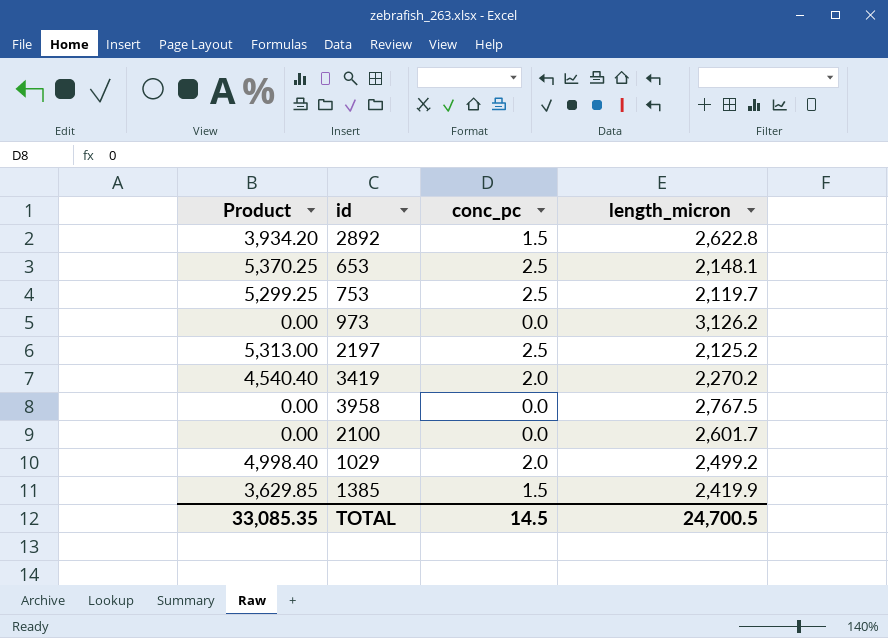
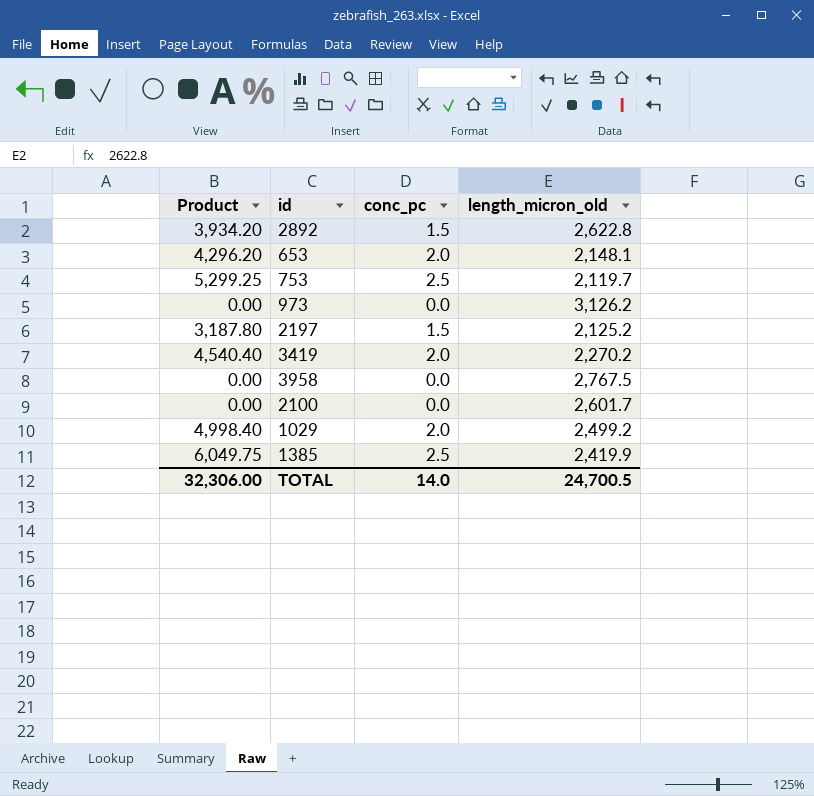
column name: length_micron -> length_micron_old
653 | Product: 5,370.25 -> 4,296.20
653 | conc_pc: 2.5 -> 2.0
2197 | Product: 5,313.00 -> 3,187.80
2197 | conc_pc: 2.5 -> 1.5
1385 | Product: 3,629.85 -> 6,049.75
1385 | conc_pc: 1.5 -> 2.5
TOTAL | Product: 33,085.35 -> 32,306.00
TOTAL | conc_pc: 14.5 -> 14.0

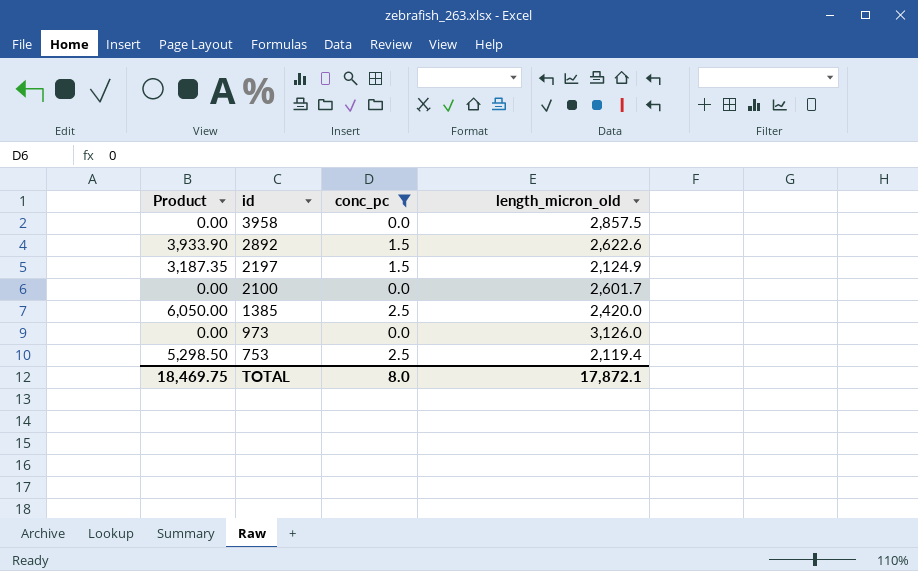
filter: none -> conc_pc != 2.0
row order: none -> id descending
3958 | length_micron_old: 2,767.5 -> 2,857.5
2892 | Product: 3,934.20 -> 3,933.90
2892 | length_micron_old: 2,622.8 -> 2,622.6
2197 | Product: 3,187.80 -> 3,187.35
2197 | length_micron_old: 2,125.2 -> 2,124.9
1385 | Product: 6,049.75 -> 6,050.00
1385 | length_micron_old: 2,419.9 -> 2,420.0
973 | length_micron_old: 3,126.2 -> 3,126.0
753 | Product: 5,299.25 -> 5,298.50
753 | length_micron_old: 2,119.7 -> 2,119.4
TOTAL | Product: 32,306.00 -> 18,469.75
TOTAL | conc_pc: 14.0 -> 8.0
TOTAL | length_micron_old: 24,700.5 -> 17,872.1

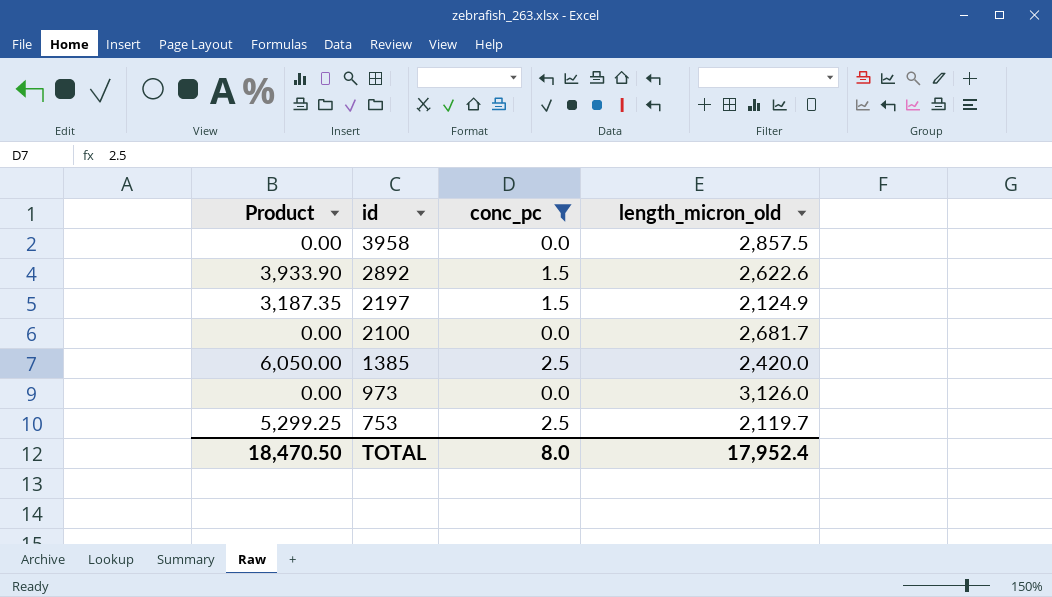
2100 | length_micron_old: 2,601.7 -> 2,681.7
753 | Product: 5,298.50 -> 5,299.25
753 | length_micron_old: 2,119.4 -> 2,119.7
TOTAL | Product: 18,469.75 -> 18,470.50
TOTAL | length_micron_old: 17,872.1 -> 17,952.4

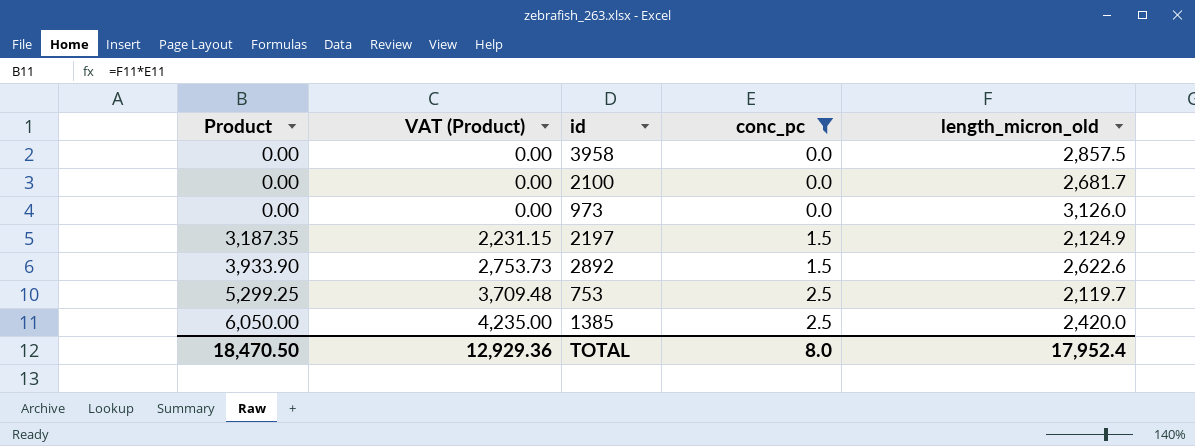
row order: id descending -> Product ascending
column VAT (Product) | formula: none -> [Product] * 0.7

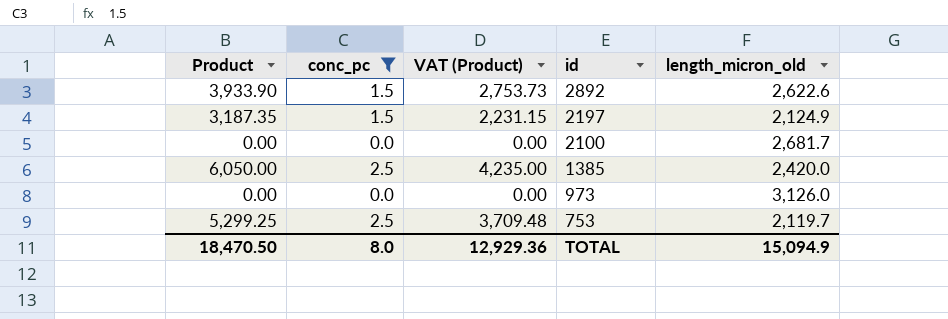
row order: Product ascending -> id descending
column conc_pc | position: 4 -> 2
row 3958: 0.00 | 0.00 | 0.0 | 2,857.5 -> none
TOTAL | length_micron_old: 17,952.4 -> 15,094.9

